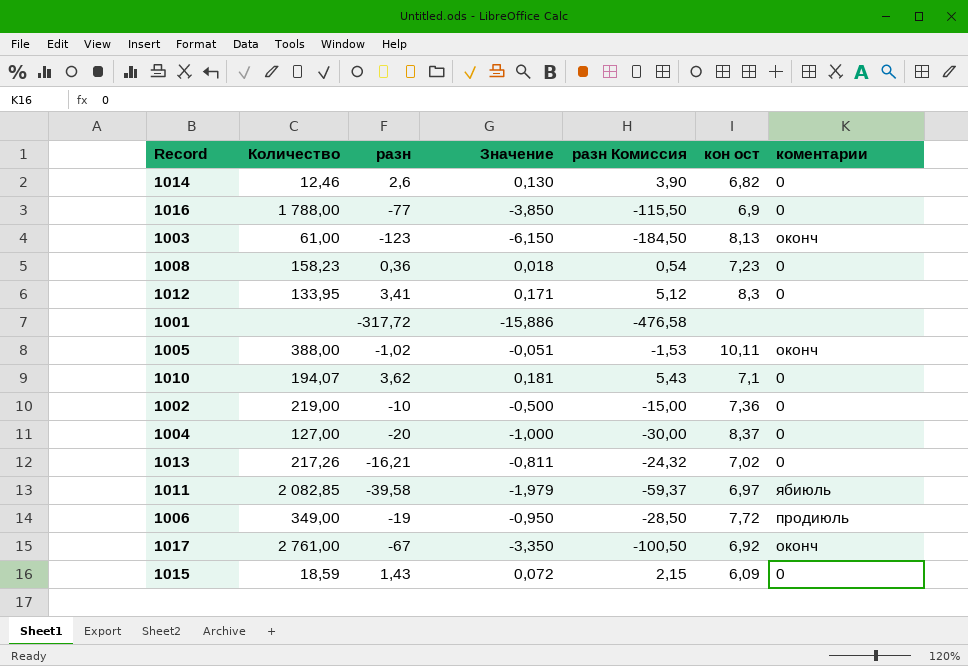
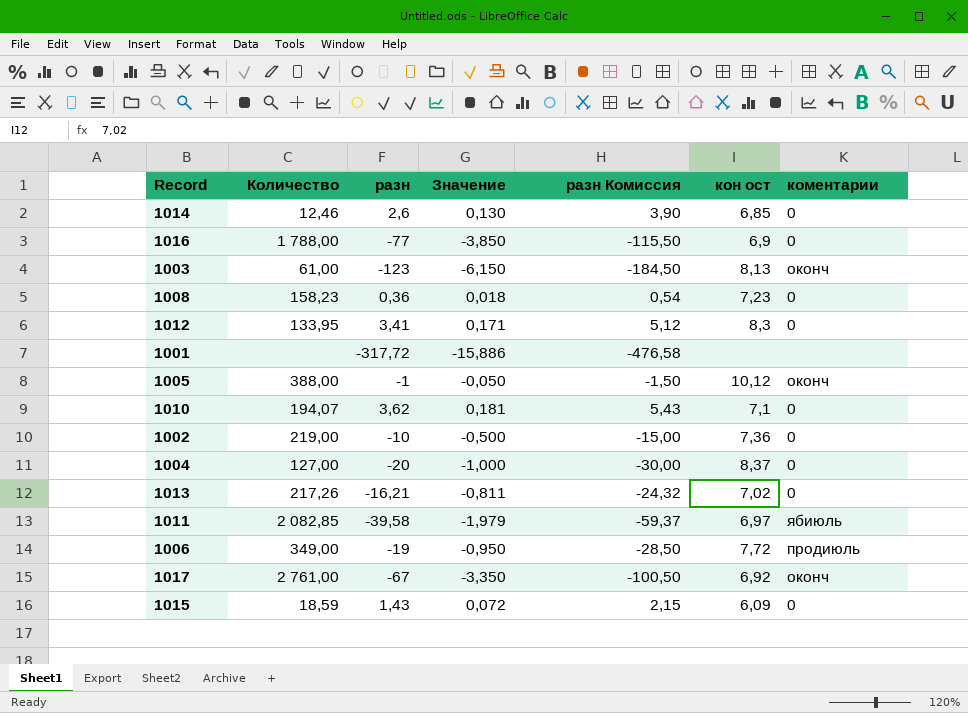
1014 | кон ост: 6,82 -> 6,85
1005 | разн: -1,02 -> -1
1005 | Значение: -0,051 -> -0,050
1005 | разн Комиссия: -1,53 -> -1,50
1005 | кон ост: 10,11 -> 10,12

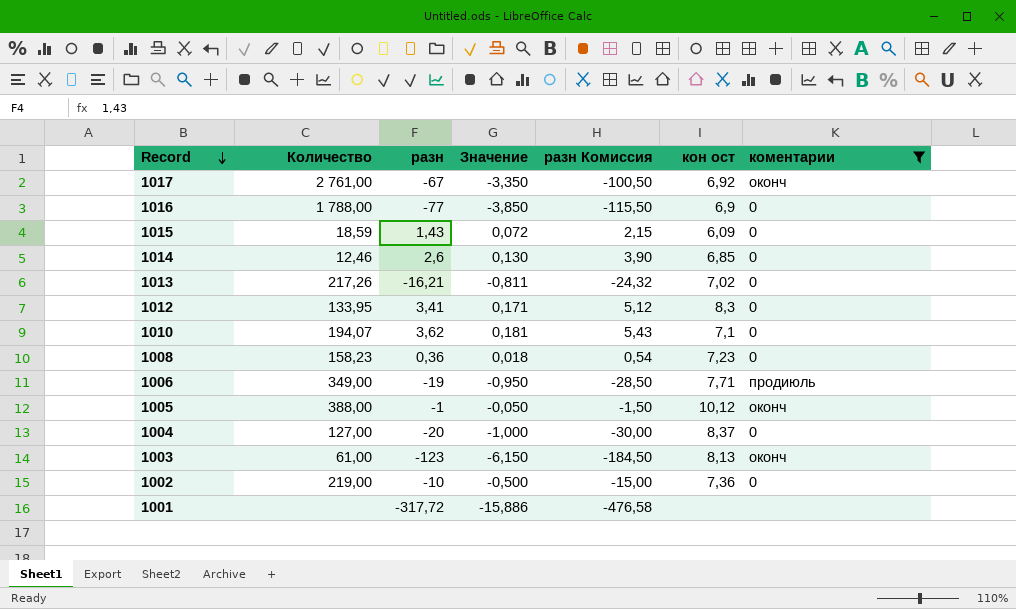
filter: none -> коментарии != ябиюль
row order: none -> Record descending
1006 | кон ост: 7,72 -> 7,71

